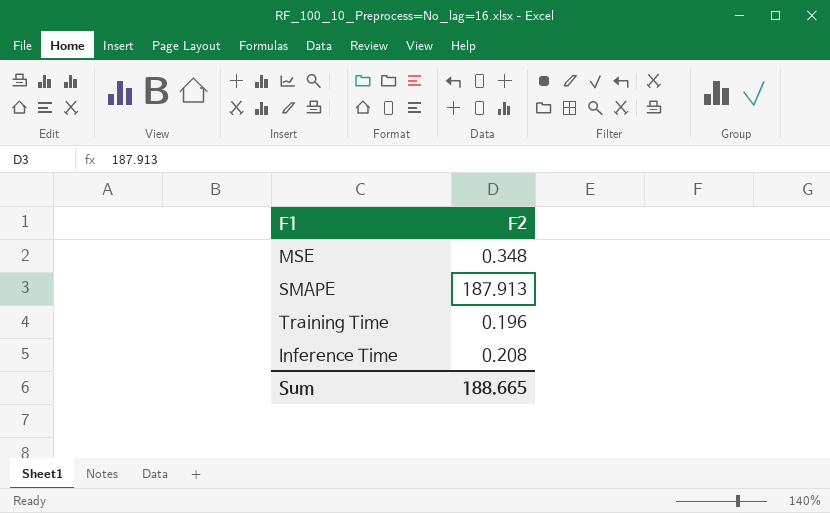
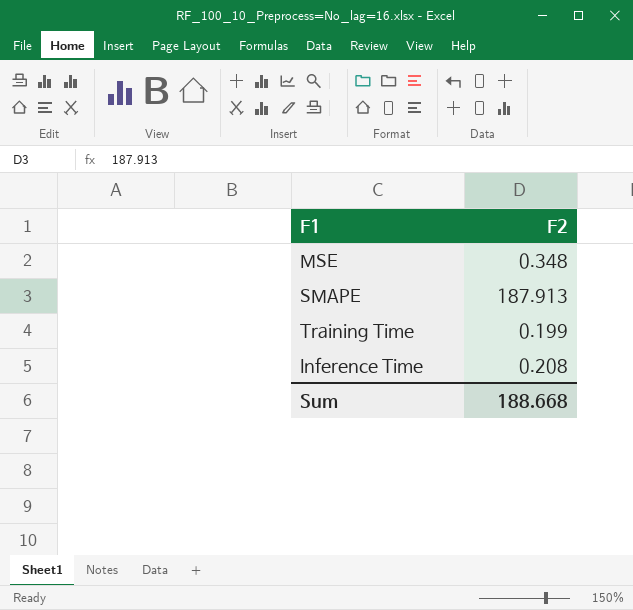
Training Time | F2: 0.196 -> 0.199
Sum | F2: 188.665 -> 188.668

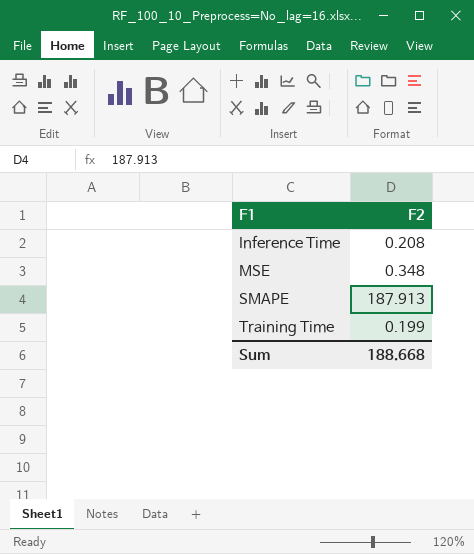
row order: none -> F1 ascending

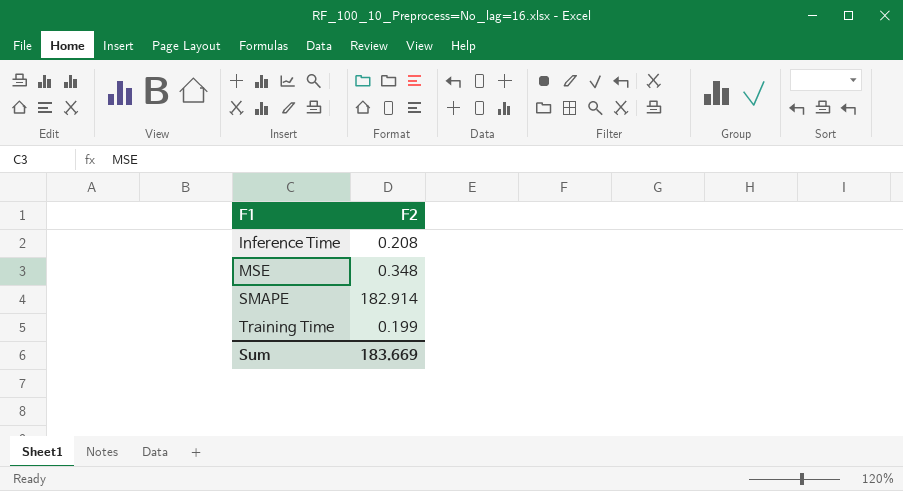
SMAPE | F2: 187.913 -> 182.914
Sum | F2: 188.668 -> 183.669

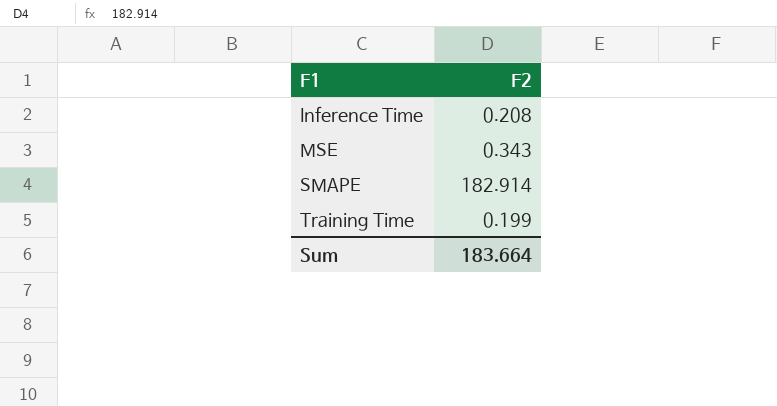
MSE | F2: 0.348 -> 0.343
Sum | F2: 183.669 -> 183.664

